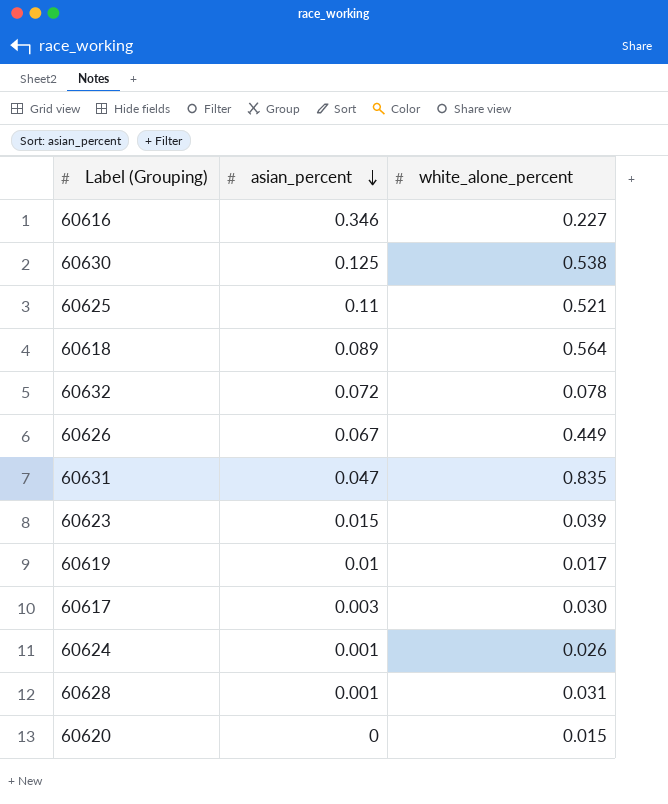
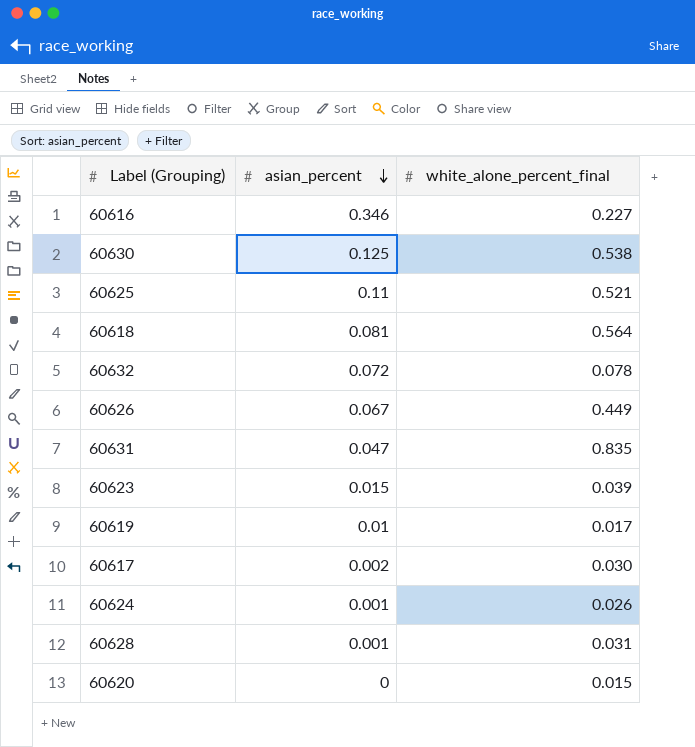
column name: white_alone_percent -> white_alone_percent_final
60618 | asian_percent: 0.089 -> 0.081
60617 | asian_percent: 0.003 -> 0.002

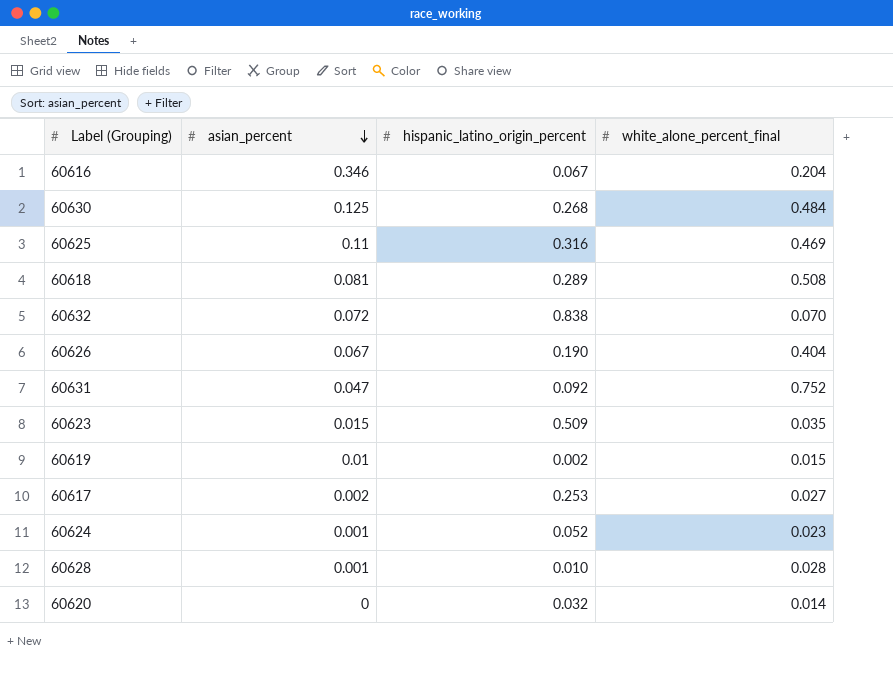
column hispanic_latino_origin_percent | position: none -> 3
60616 | white_alone_percent_final: 0.227 -> 0.204
60630 | white_alone_percent_final: 0.538 -> 0.484
60625 | white_alone_percent_final: 0.521 -> 0.469
60618 | white_alone_percent_final: 0.564 -> 0.508
60632 | white_alone_percent_final: 0.078 -> 0.070
60626 | white_alone_percent_final: 0.449 -> 0.404
60631 | white_alone_percent_final: 0.835 -> 0.752
60623 | white_alone_percent_final: 0.039 -> 0.035
60619 | white_alone_percent_final: 0.017 -> 0.015
60617 | white_alone_percent_final: 0.030 -> 0.027
60624 | white_alone_percent_final: 0.026 -> 0.023
60628 | white_alone_percent_final: 0.031 -> 0.028
60620 | white_alone_percent_final: 0.015 -> 0.014

